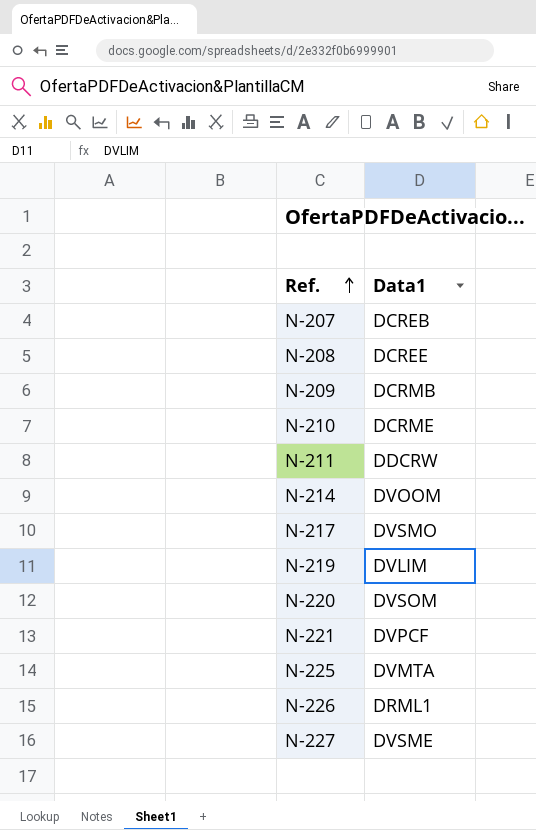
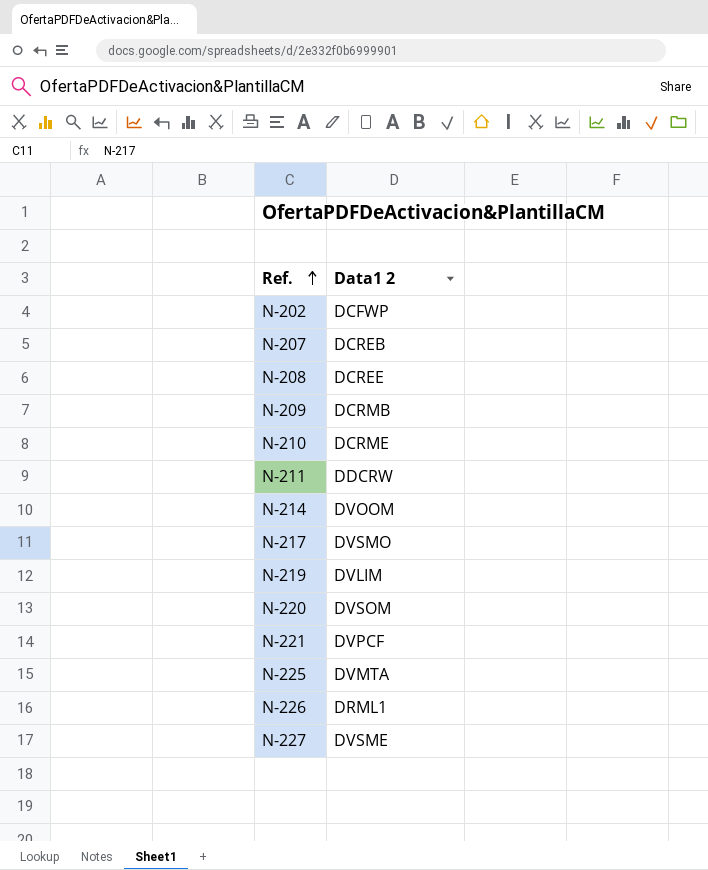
column name: Data1 -> Data1 2
row N-202: none -> DCFWP

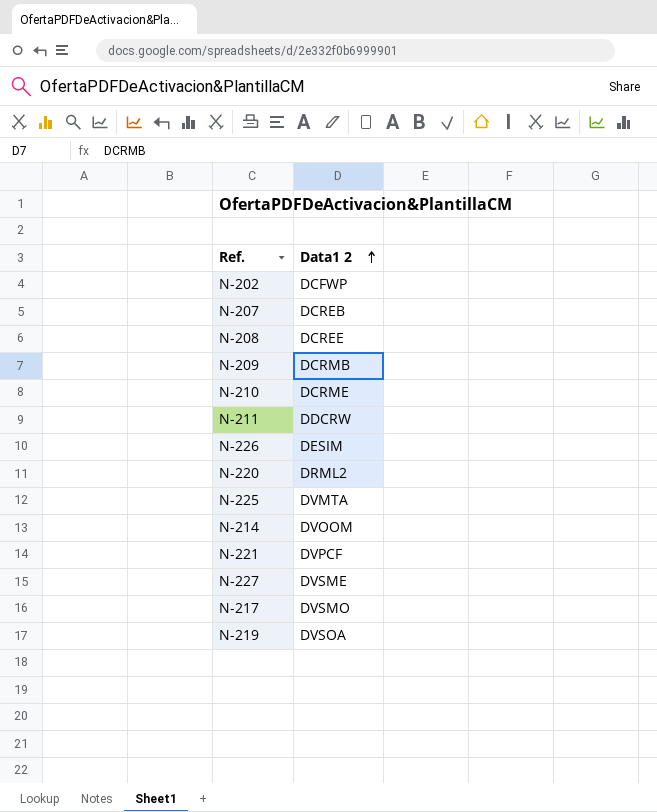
row order: Ref. ascending -> Data1 2 ascending
N-226 | Data1 2: DRML1 -> DESIM
N-220 | Data1 2: DVSOM -> DRML2
N-219 | Data1 2: DVLIM -> DVSOA

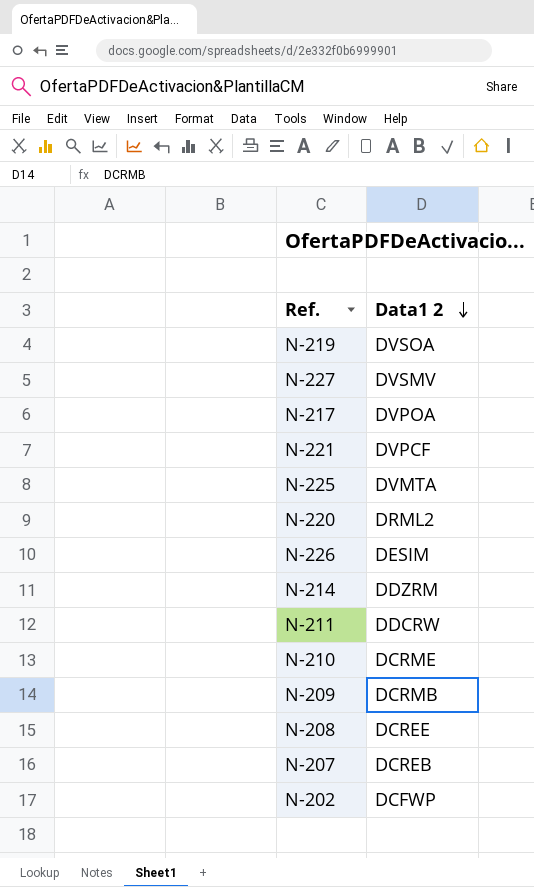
row order: Data1 2 ascending -> Data1 2 descending
N-227 | Data1 2: DVSME -> DVSMV
N-217 | Data1 2: DVSMO -> DVPOA
N-214 | Data1 2: DVOOM -> DDZRM

